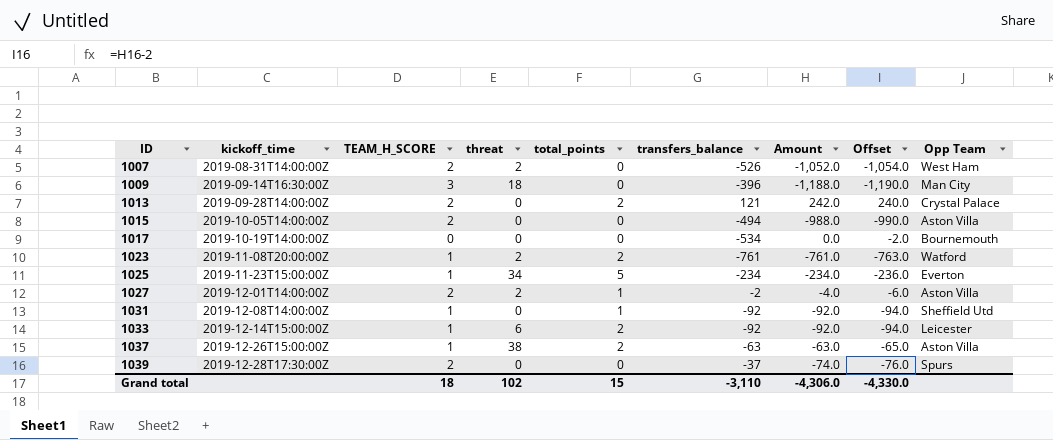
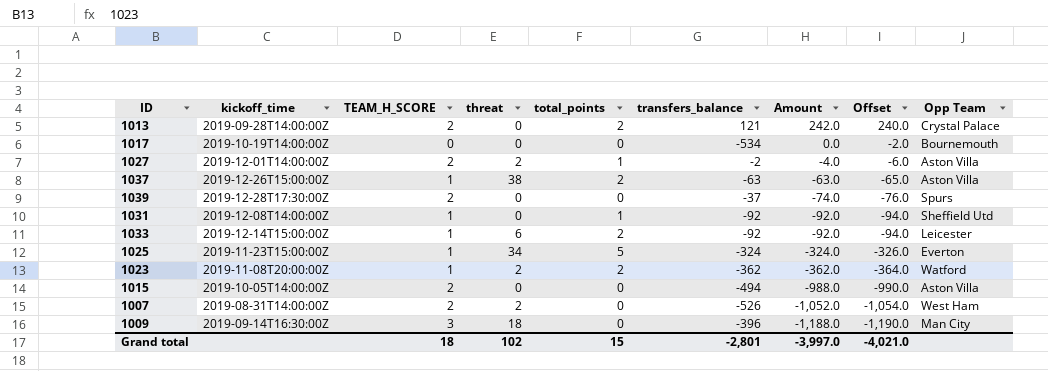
row order: ID ascending -> Amount descending
1025 | transfers_balance: -234 -> -324
1025 | Amount: -234.0 -> -324.0
1025 | Offset: -236.0 -> -326.0
1023 | transfers_balance: -761 -> -362
1023 | Amount: -761.0 -> -362.0
1023 | Offset: -763.0 -> -364.0
Grand total | transfers_balance: -3,110 -> -2,801
Grand total | Amount: -4,306.0 -> -3,997.0
Grand total | Offset: -4,330.0 -> -4,021.0

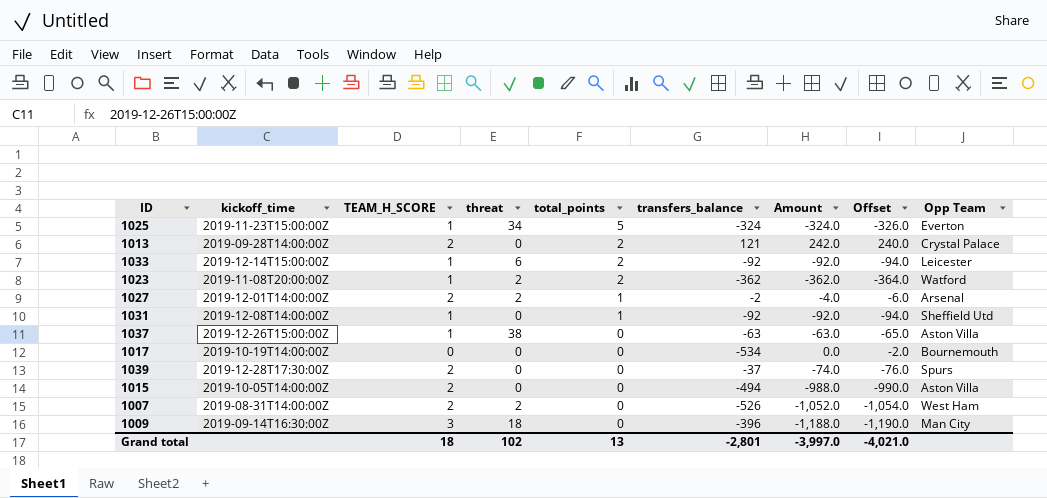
row order: Amount descending -> total_points descending
1027 | Opp Team: Aston Villa -> Arsenal
1037 | total_points: 2 -> 0
Grand total | total_points: 15 -> 13

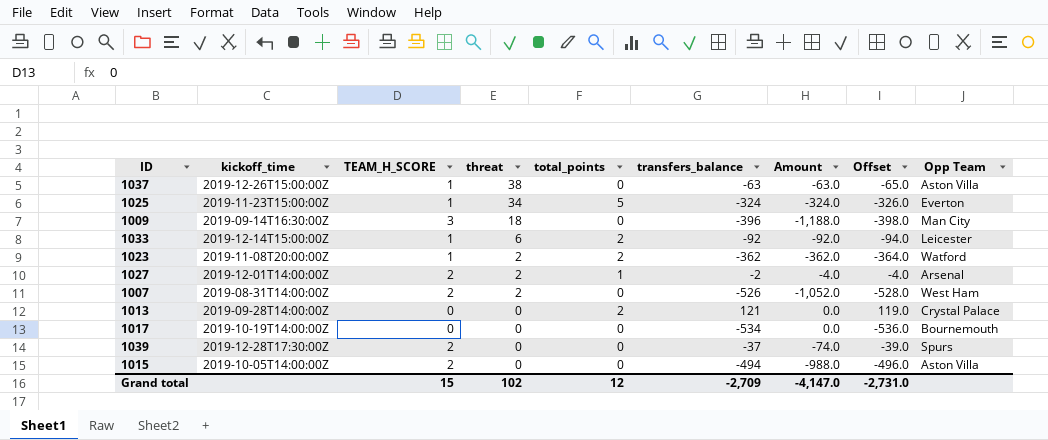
row order: total_points descending -> threat descending
column Offset | formula: [Amount] - 2 -> [transfers_balance] - 2
row 1031: 2019-12-08T14:00:00Z | 1 | 0 | 1 | -92 | -92.0 | -94.0 | Sheffield Utd -> none
1013 | TEAM_H_SCORE: 2 -> 0
1013 | Amount: 242.0 -> 0.0
Grand total | TEAM_H_SCORE: 18 -> 15
Grand total | total_points: 13 -> 12
Grand total | transfers_balance: -2,801 -> -2,709
Grand total | Amount: -3,997.0 -> -4,147.0
Grand total | Offset: -4,021.0 -> -2,731.0

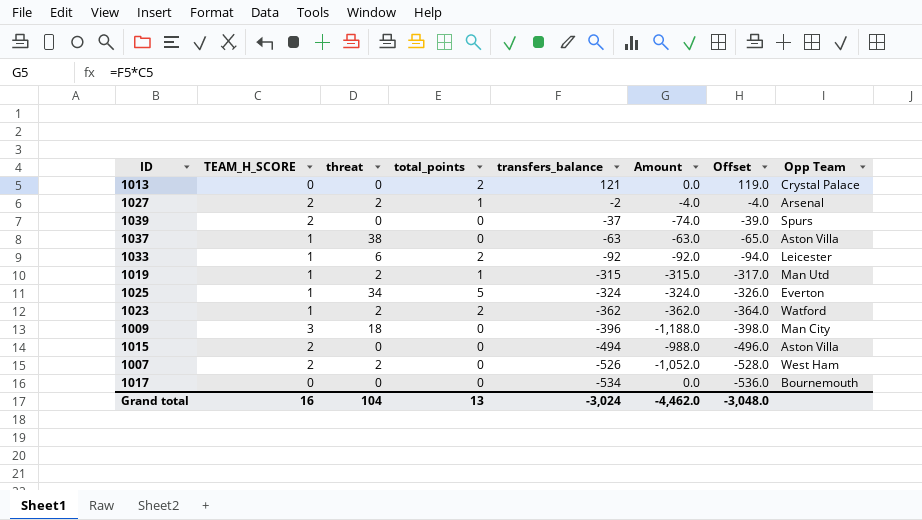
row order: threat descending -> transfers_balance descending
column kickoff_time | position: 2 -> none
row 1019: none -> 1 | 2 | 1 | -315 | -315.0 | -317.0 | Man Utd
Grand total | TEAM_H_SCORE: 15 -> 16
Grand total | threat: 102 -> 104
Grand total | total_points: 12 -> 13
Grand total | transfers_balance: -2,709 -> -3,024
Grand total | Amount: -4,147.0 -> -4,462.0
Grand total | Offset: -2,731.0 -> -3,048.0

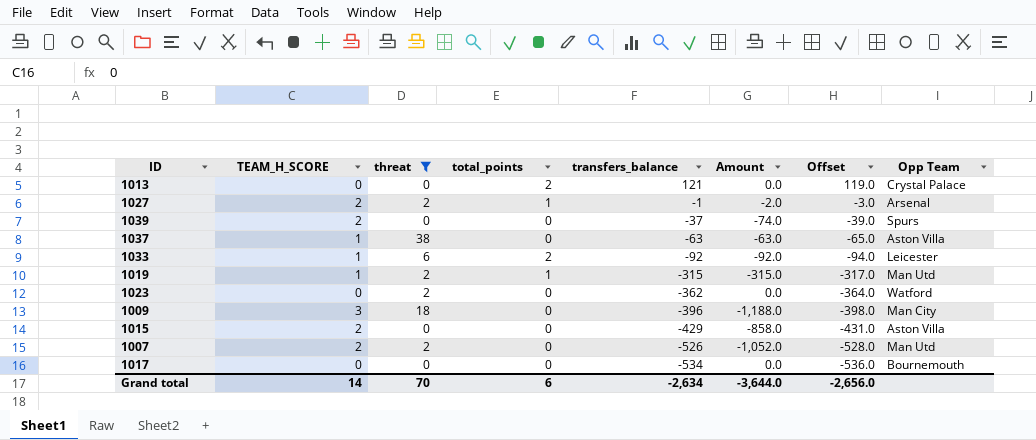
filter: none -> threat != 34
1027 | transfers_balance: -2 -> -1
1027 | Amount: -4.0 -> -2.0
1027 | Offset: -4.0 -> -3.0
1023 | TEAM_H_SCORE: 1 -> 0
1023 | total_points: 2 -> 0
1023 | Amount: -362.0 -> 0.0
1015 | transfers_balance: -494 -> -429
1015 | Amount: -988.0 -> -858.0
1015 | Offset: -496.0 -> -431.0
1007 | Opp Team: West Ham -> Man Utd
Grand total | TEAM_H_SCORE: 16 -> 14
Grand total | threat: 104 -> 70
Grand total | total_points: 13 -> 6
Grand total | transfers_balance: -3,024 -> -2,634
Grand total | Amount: -4,462.0 -> -3,644.0
Grand total | Offset: -3,048.0 -> -2,656.0

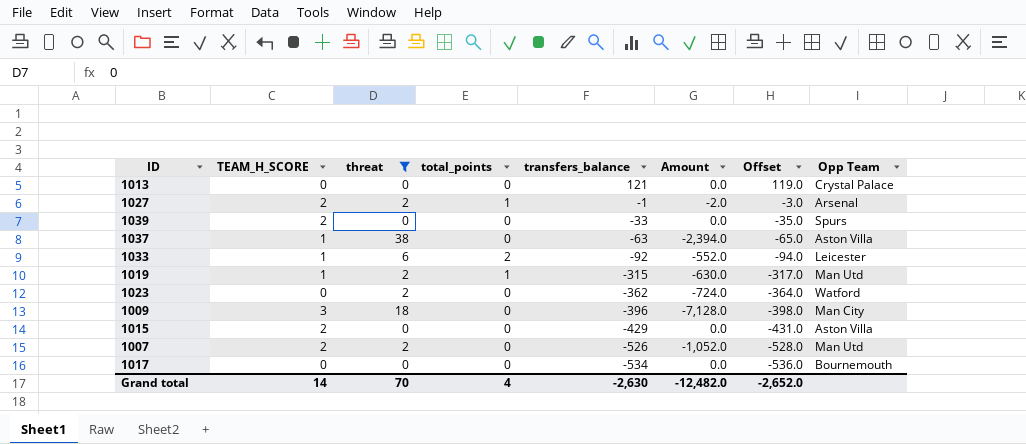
column Amount | formula: [TEAM_H_SCORE] * [transfers_balance] -> [threat] * [transfers_balance]
1013 | total_points: 2 -> 0
1039 | transfers_balance: -37 -> -33
1039 | Offset: -39.0 -> -35.0
Grand total | total_points: 6 -> 4
Grand total | transfers_balance: -2,634 -> -2,630
Grand total | Amount: -3,644.0 -> -12,482.0
Grand total | Offset: -2,656.0 -> -2,652.0

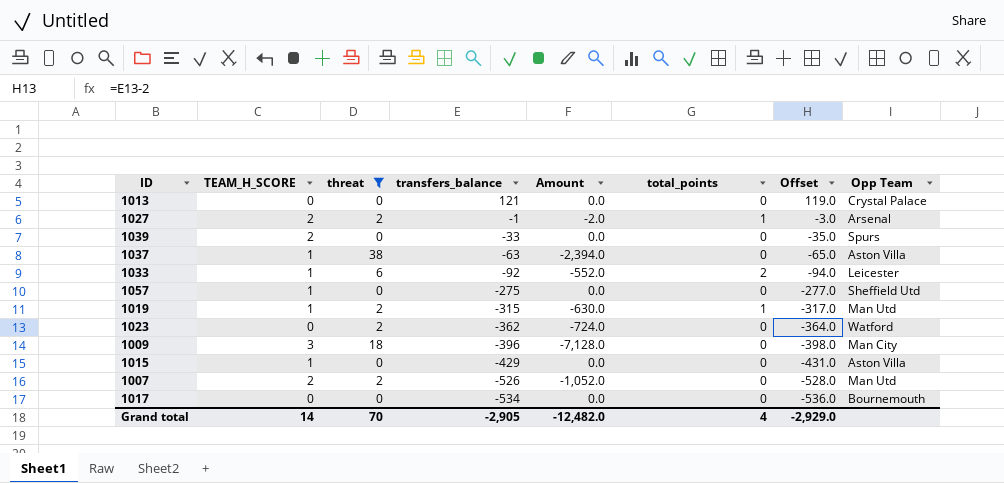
column total_points | position: 4 -> 6
row 1057: none -> 1 | 0 | -275 | 0.0 | 0 | -277.0 | Sheffield Utd
1015 | TEAM_H_SCORE: 2 -> 1
Grand total | transfers_balance: -2,630 -> -2,905
Grand total | Offset: -2,652.0 -> -2,929.0

